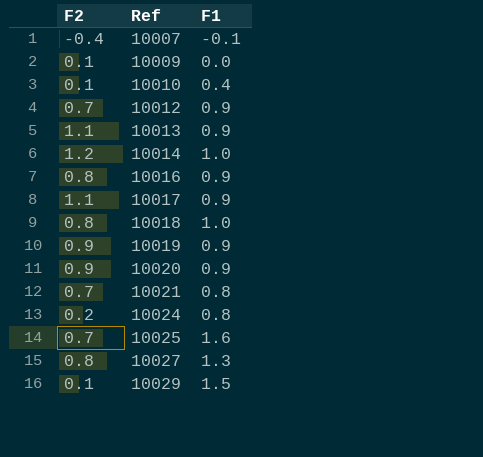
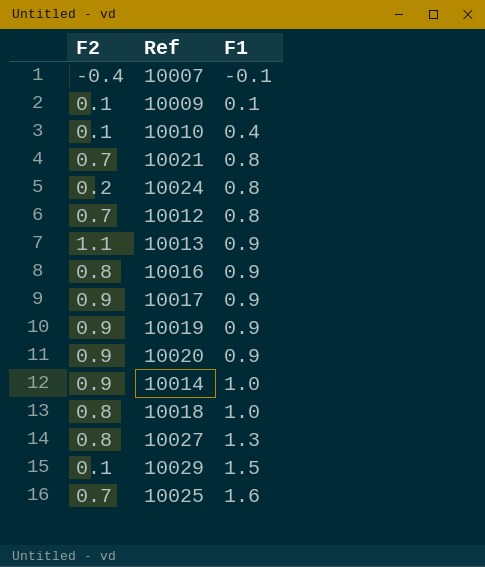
row order: Ref ascending -> F1 ascending
10009 | F1: 0.0 -> 0.1
10012 | F1: 0.9 -> 0.8
10017 | F2: 1.1 -> 0.9
10014 | F2: 1.2 -> 0.9

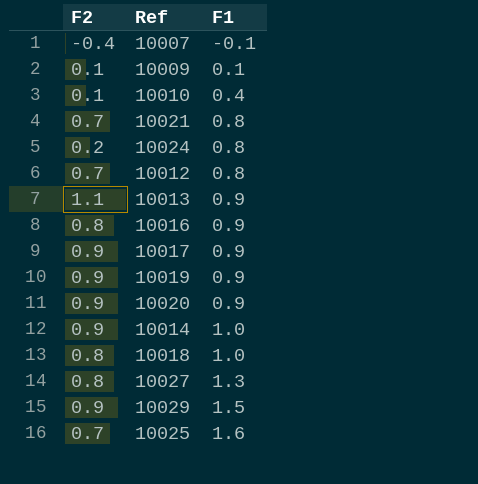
10029 | F2: 0.1 -> 0.9

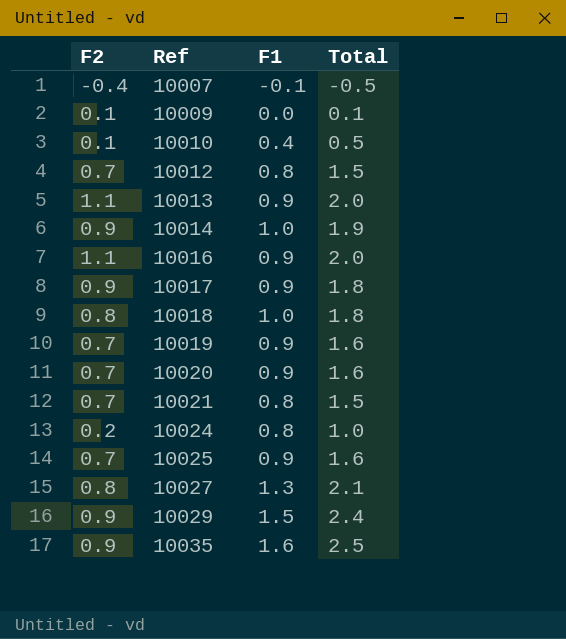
row order: F1 ascending -> Ref ascending
column Total | formula: none -> [F2] + [F1]
10009 | F1: 0.1 -> 0.0
10016 | F2: 0.8 -> 1.1
10019 | F2: 0.9 -> 0.7
10020 | F2: 0.9 -> 0.7
10025 | F1: 1.6 -> 0.9
row 10035: none -> 0.9 | 1.6 | 2.5

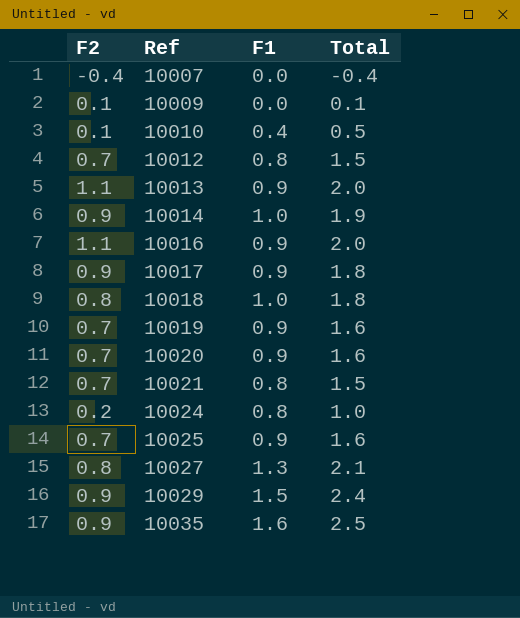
10007 | F1: -0.1 -> 0.0
10007 | Total: -0.5 -> -0.4

